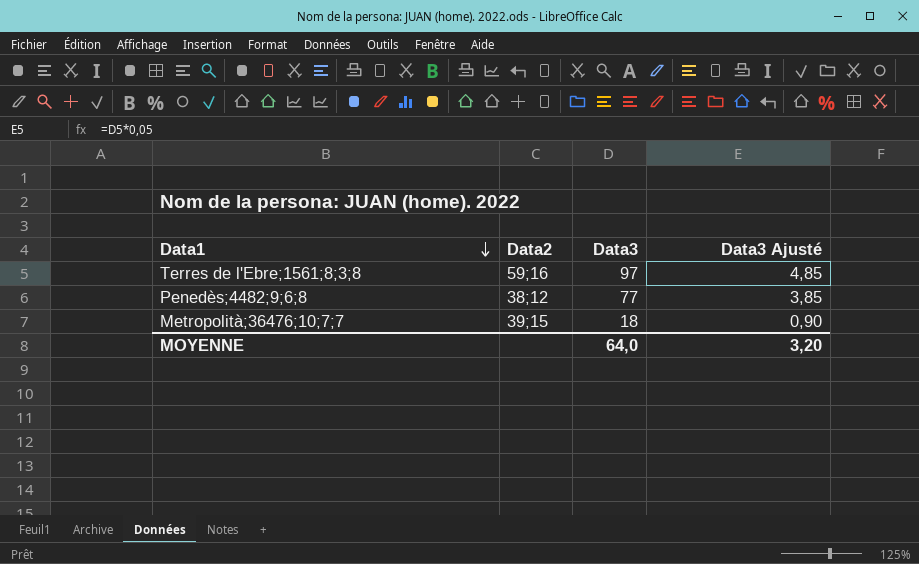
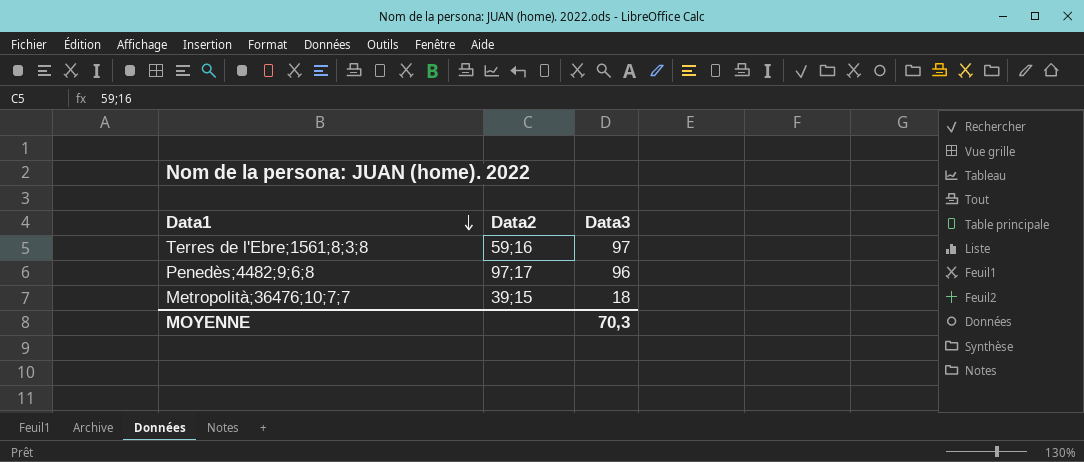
column Data3 Ajusté | formula: [Data3] * 0,05 -> none
Penedès;4482;9;6;8 | Data2: 38;12 -> 97;17
Penedès;4482;9;6;8 | Data3: 77 -> 96
MOYENNE | Data3: 64,0 -> 70,3

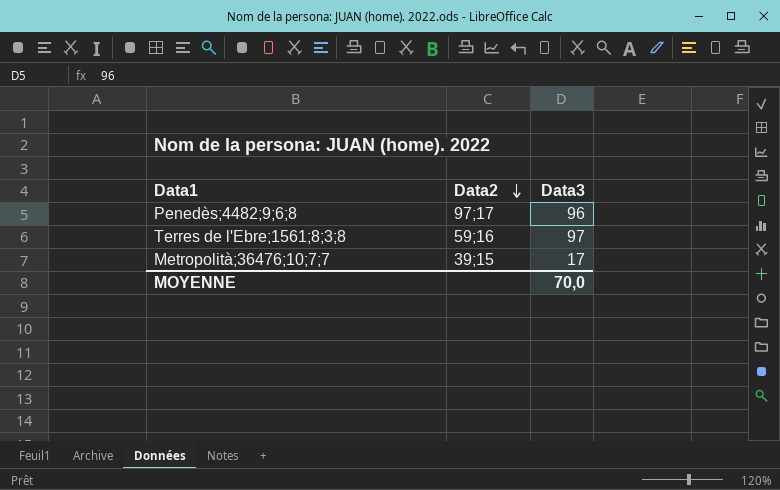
row order: Data1 descending -> Data2 descending
Metropolità;36476;10;7;7 | Data3: 18 -> 17
MOYENNE | Data3: 70,3 -> 70,0

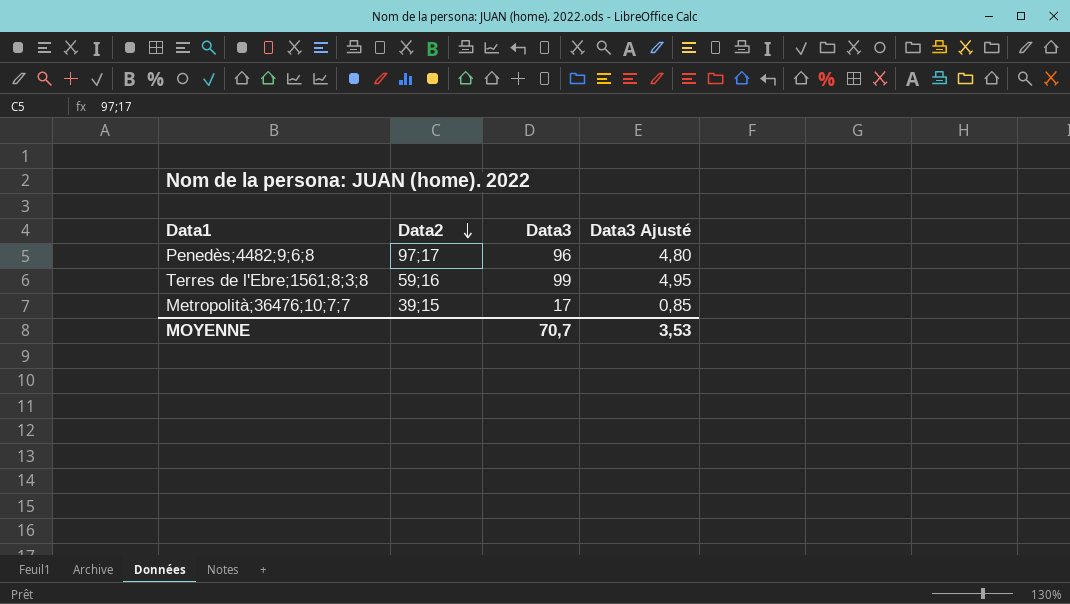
column Data3 Ajusté | formula: none -> [Data3] * 0,05
Terres de l'Ebre;1561;8;3;8 | Data3: 97 -> 99
MOYENNE | Data3: 70,0 -> 70,7

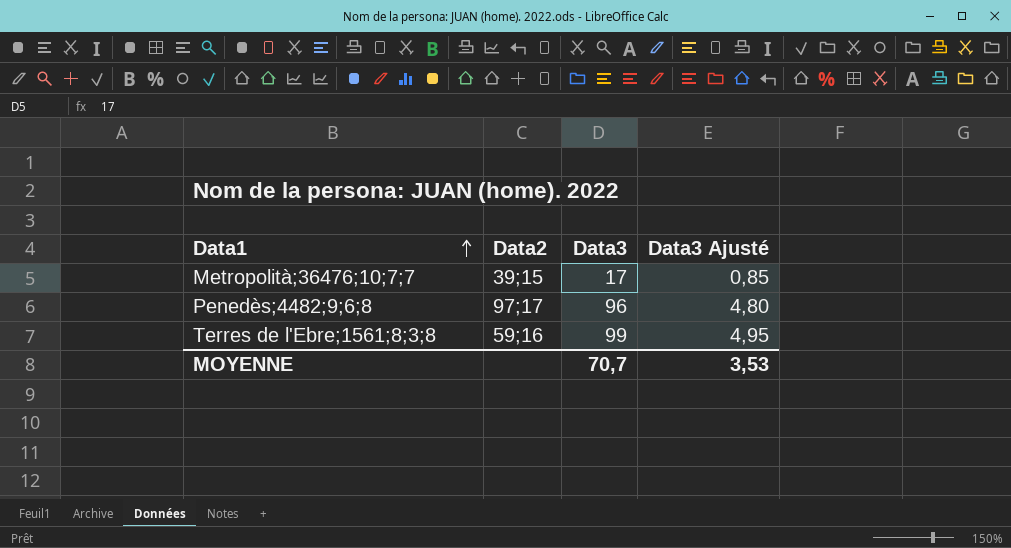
row order: Data2 descending -> Data1 ascending

